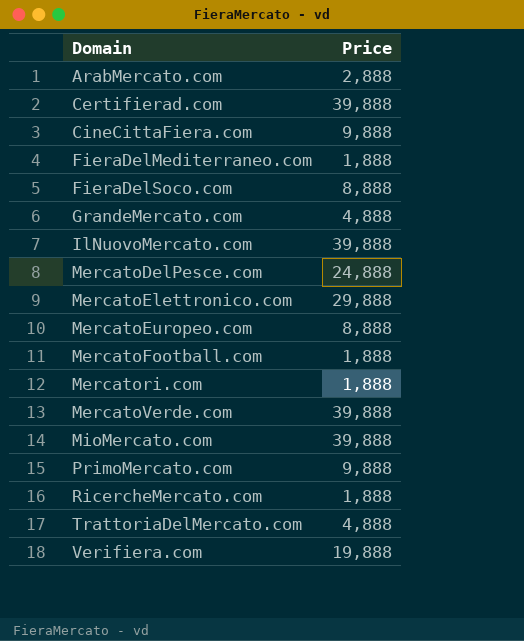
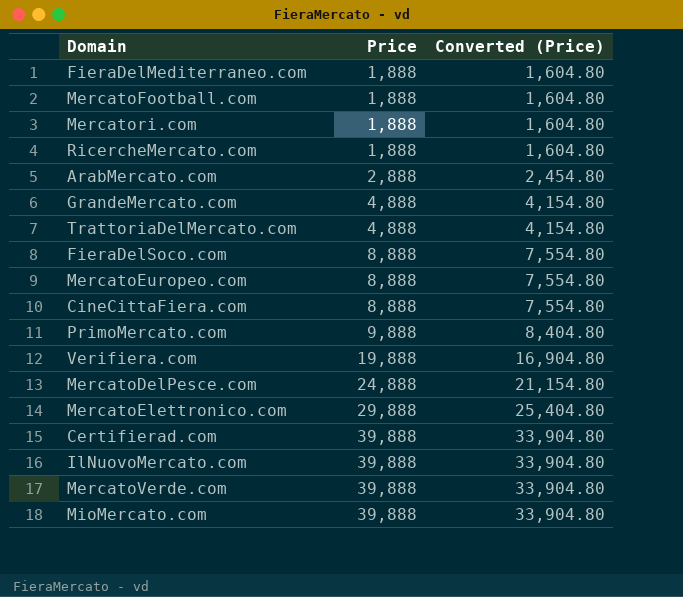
row order: Domain ascending -> Price ascending
column Converted (Price) | formula: none -> [Price] * 0.85
CineCittaFiera.com | Price: 9,888 -> 8,888

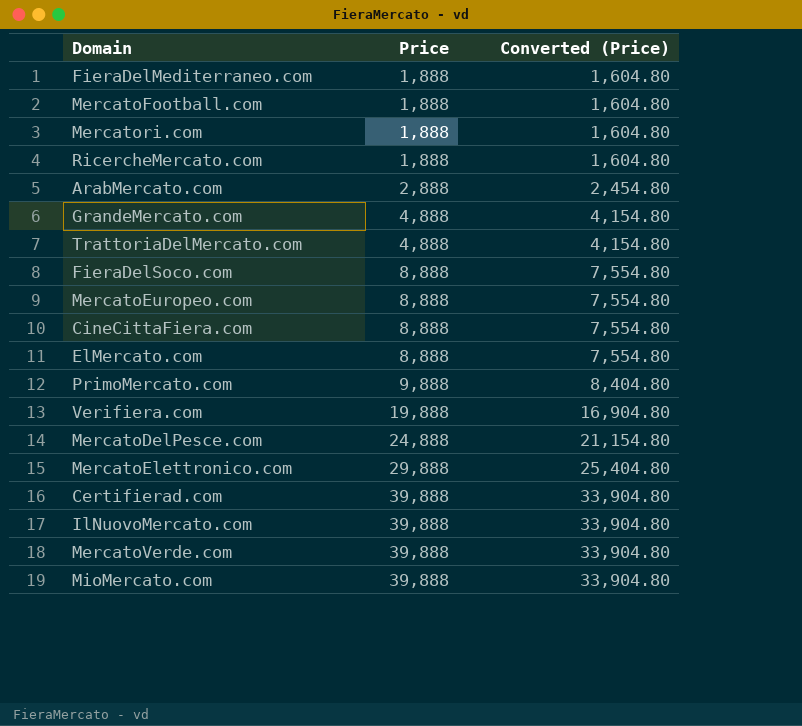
row ElMercato.com: none -> 8,888 | 7,554.80

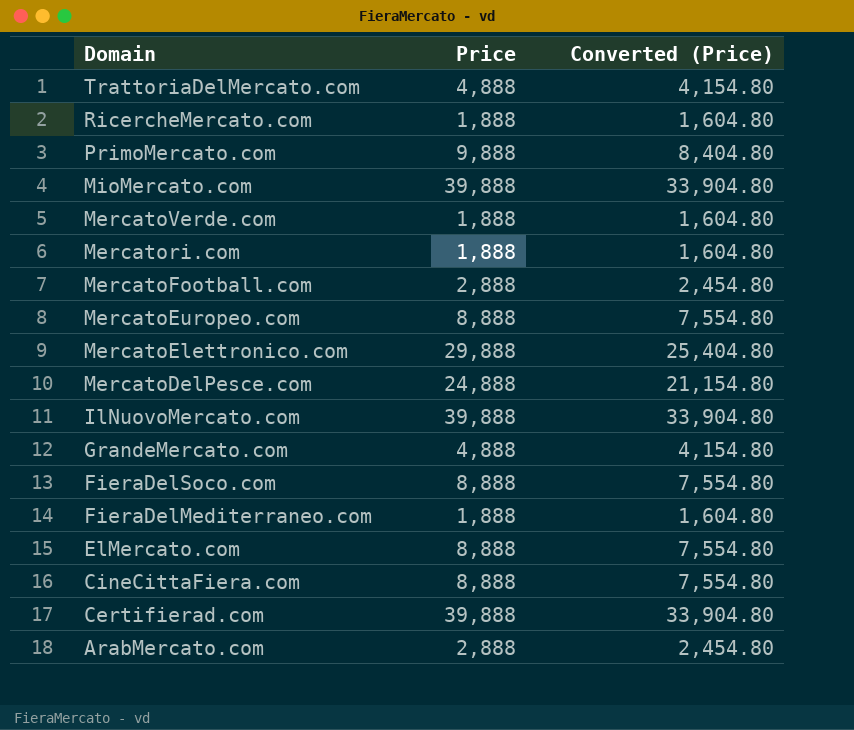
row order: Price ascending -> Domain descending
row Verifiera.com: 19,888 | 16,904.80 -> none
MercatoVerde.com | Price: 39,888 -> 1,888
MercatoVerde.com | Converted (Price): 33,904.80 -> 1,604.80
MercatoFootball.com | Price: 1,888 -> 2,888
MercatoFootball.com | Converted (Price): 1,604.80 -> 2,454.80

